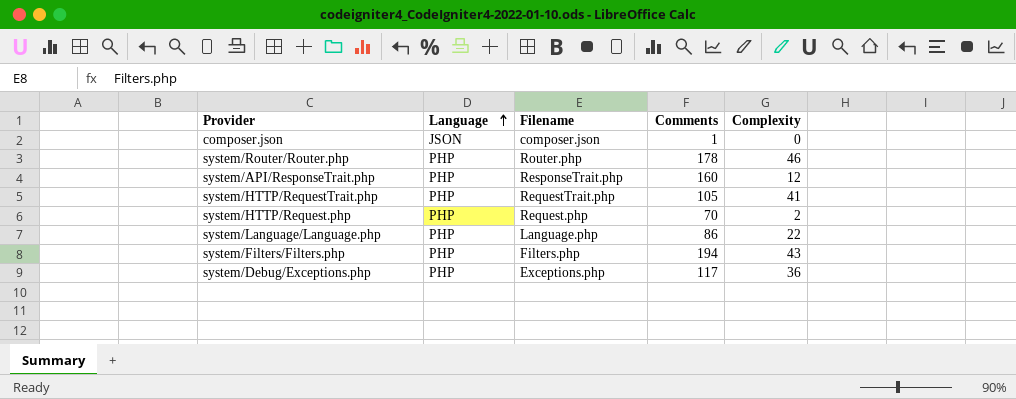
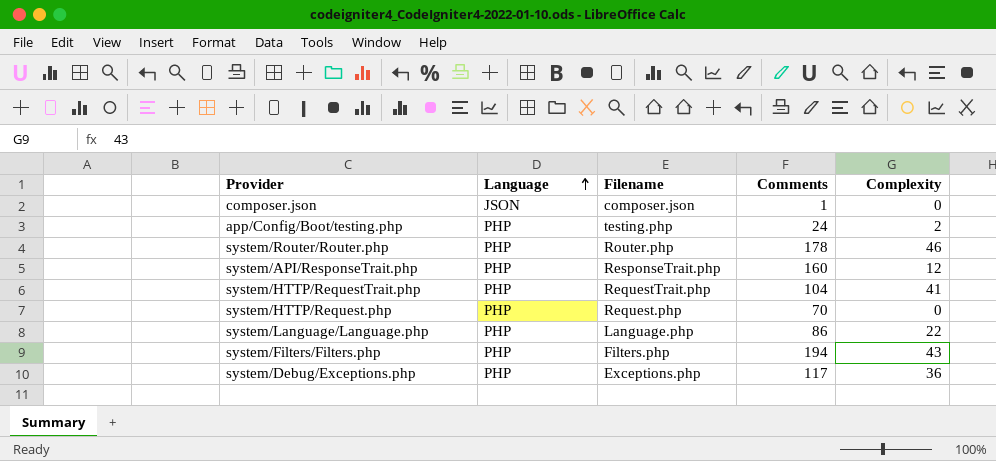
row app/Config/Boot/testing.php: none -> PHP | testing.php | 24 | 2
system/HTTP/RequestTrait.php | Comments: 105 -> 104
system/HTTP/Request.php | Complexity: 2 -> 0

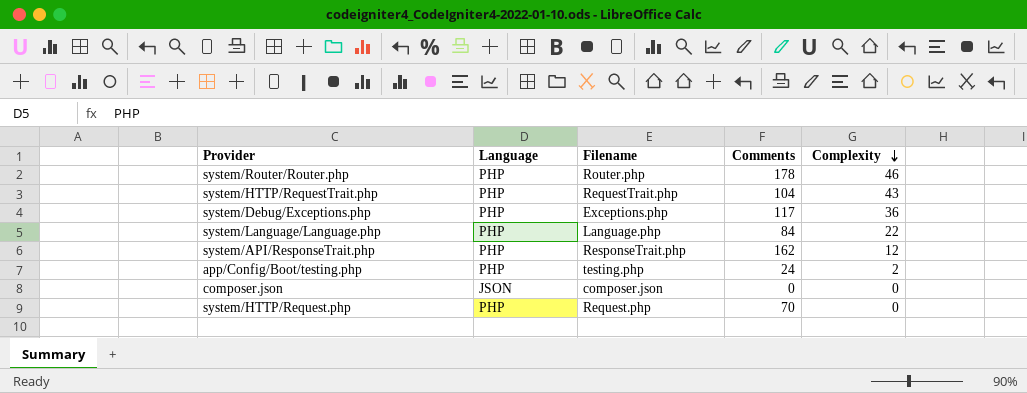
row order: Language ascending -> Complexity descending
row system/Filters/Filters.php: PHP | Filters.php | 194 | 43 -> none
system/HTTP/RequestTrait.php | Complexity: 41 -> 43
system/Language/Language.php | Comments: 86 -> 84
system/API/ResponseTrait.php | Comments: 160 -> 162
composer.json | Comments: 1 -> 0

